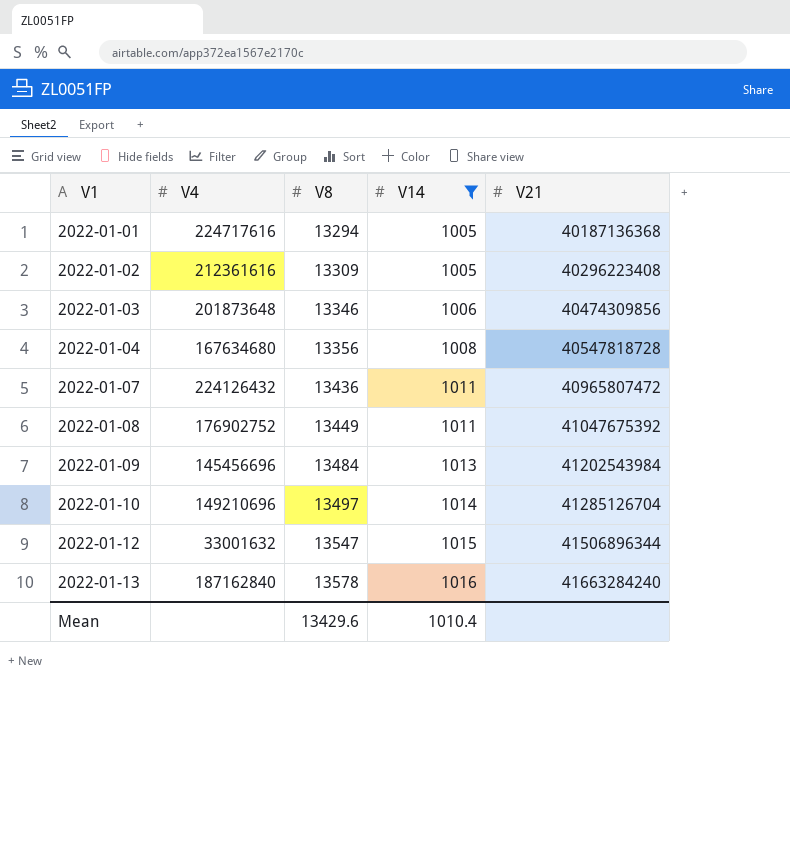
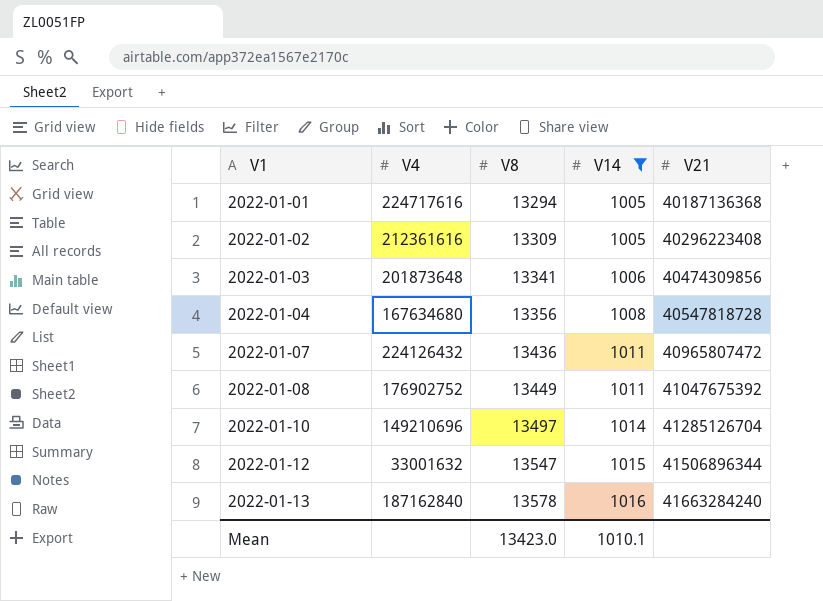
row 2022-01-09: 145456696 | 13484 | 1013 | 41202543984 -> none
2022-01-03 | V8: 13346 -> 13341
Mean | V8: 13429.6 -> 13423.0
Mean | V14: 1010.4 -> 1010.1

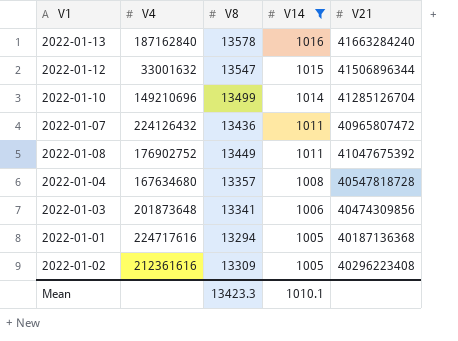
row order: V1 ascending -> V14 descending
2022-01-10 | V8: 13497 -> 13499
2022-01-04 | V8: 13356 -> 13357
Mean | V8: 13423.0 -> 13423.3

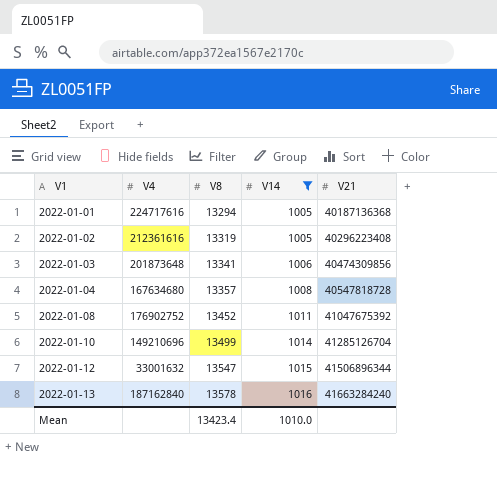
row order: V14 descending -> V1 ascending
row 2022-01-07: 224126432 | 13436 | 1011 | 40965807472 -> none
2022-01-02 | V8: 13309 -> 13319
2022-01-08 | V8: 13449 -> 13452
Mean | V8: 13423.3 -> 13423.4
Mean | V14: 1010.1 -> 1010.0

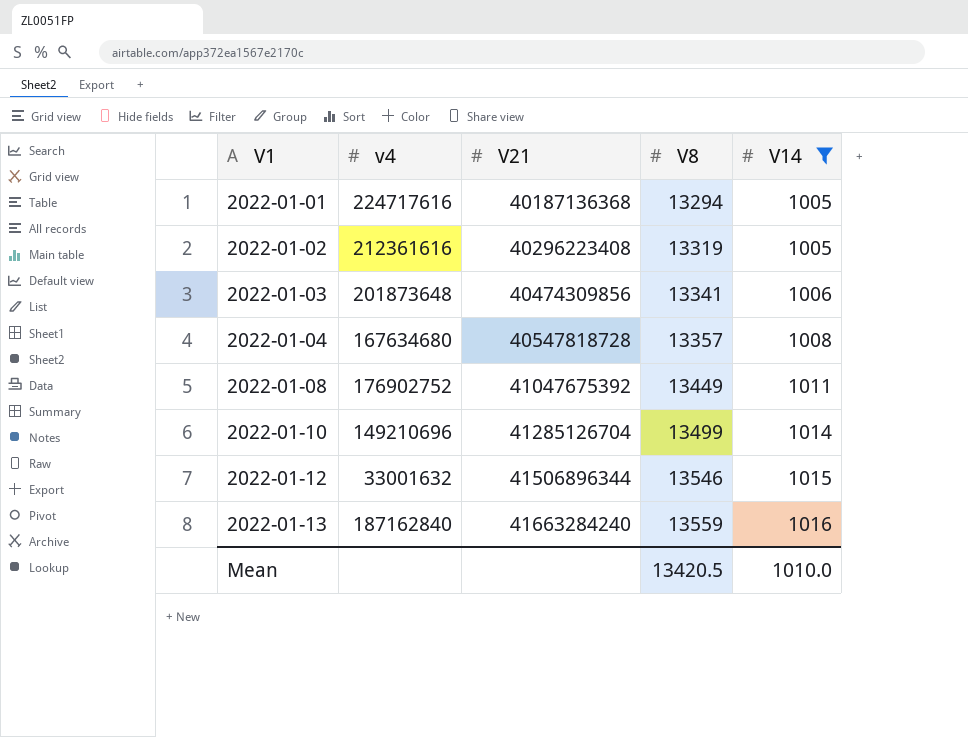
column name: V4 -> v4
column V21 | position: 5 -> 3
2022-01-08 | V8: 13452 -> 13449
2022-01-12 | V8: 13547 -> 13546
2022-01-13 | V8: 13578 -> 13559
Mean | V8: 13423.4 -> 13420.5

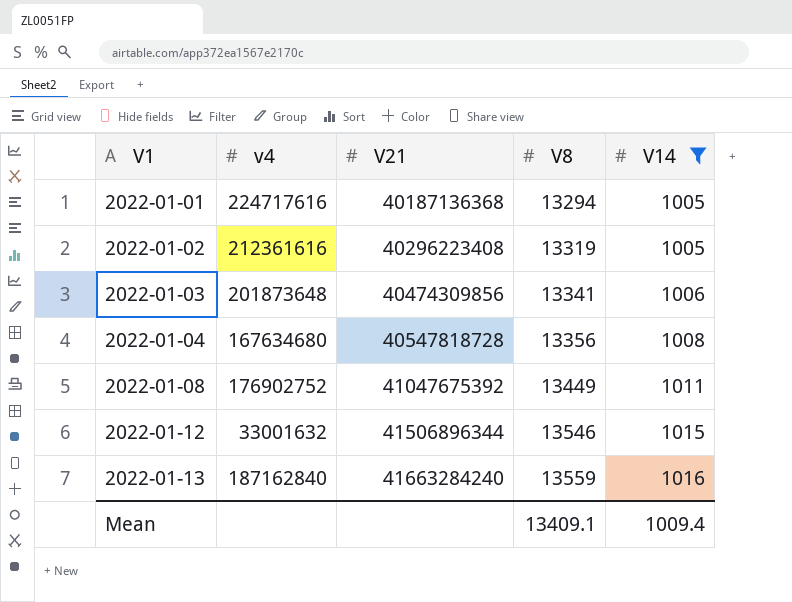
row 2022-01-10: 149210696 | 41285126704 | 13499 | 1014 -> none
2022-01-04 | V8: 13357 -> 13356
Mean | V8: 13420.5 -> 13409.1
Mean | V14: 1010.0 -> 1009.4

